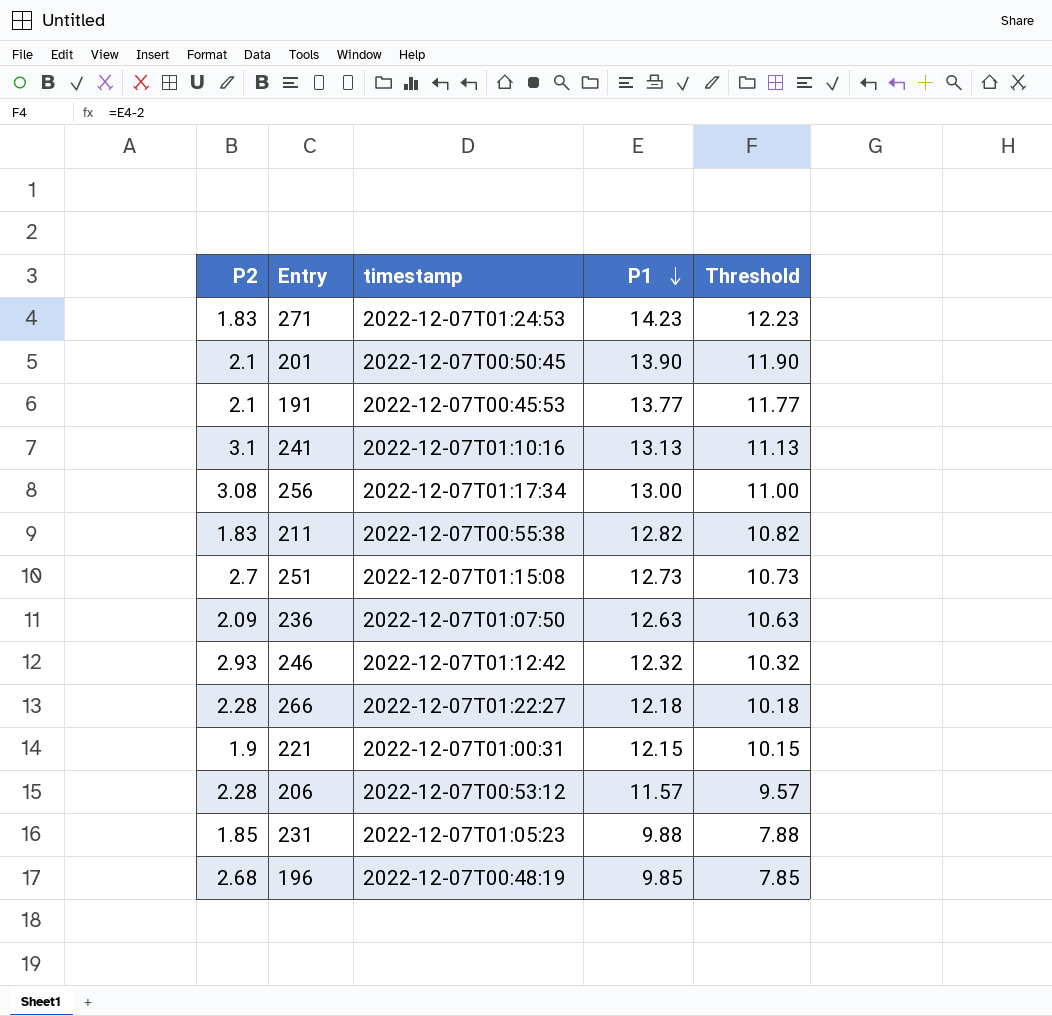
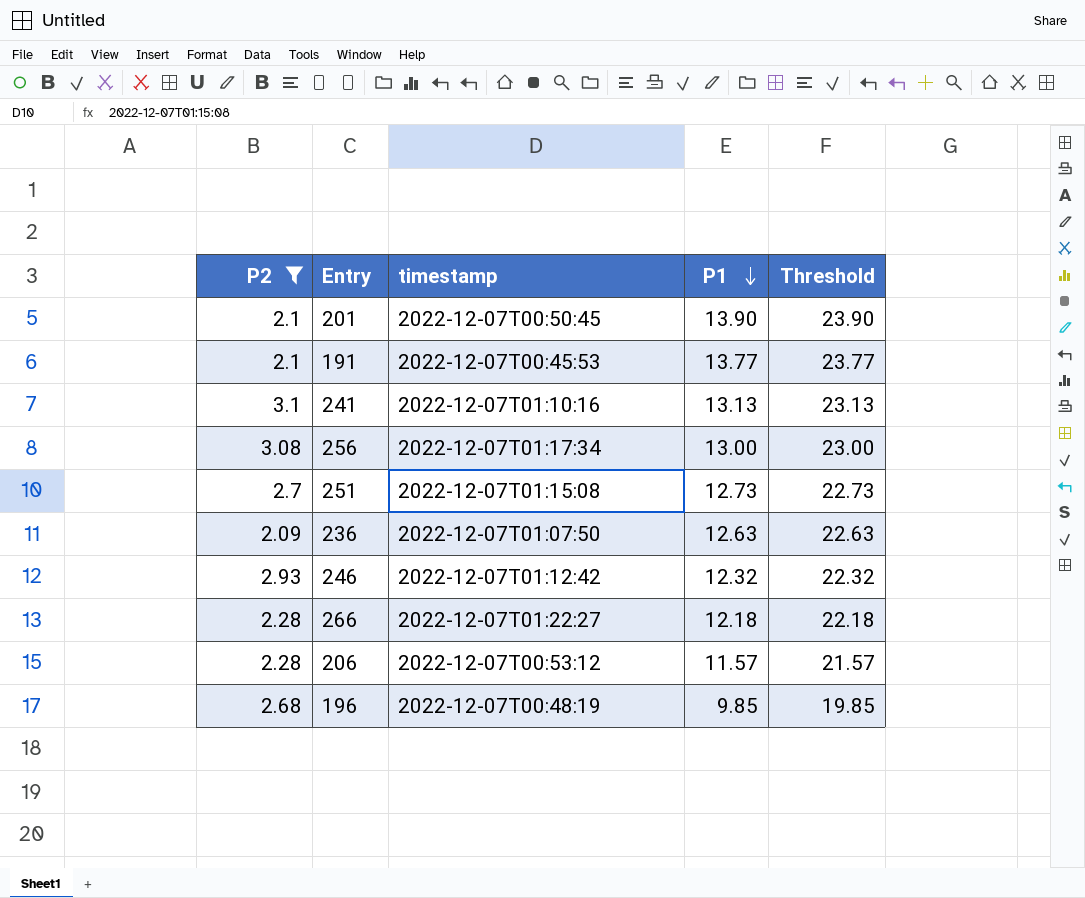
filter: none -> P2 >= 2.09
column Threshold | formula: [P1] - 2 -> [P1] + 10

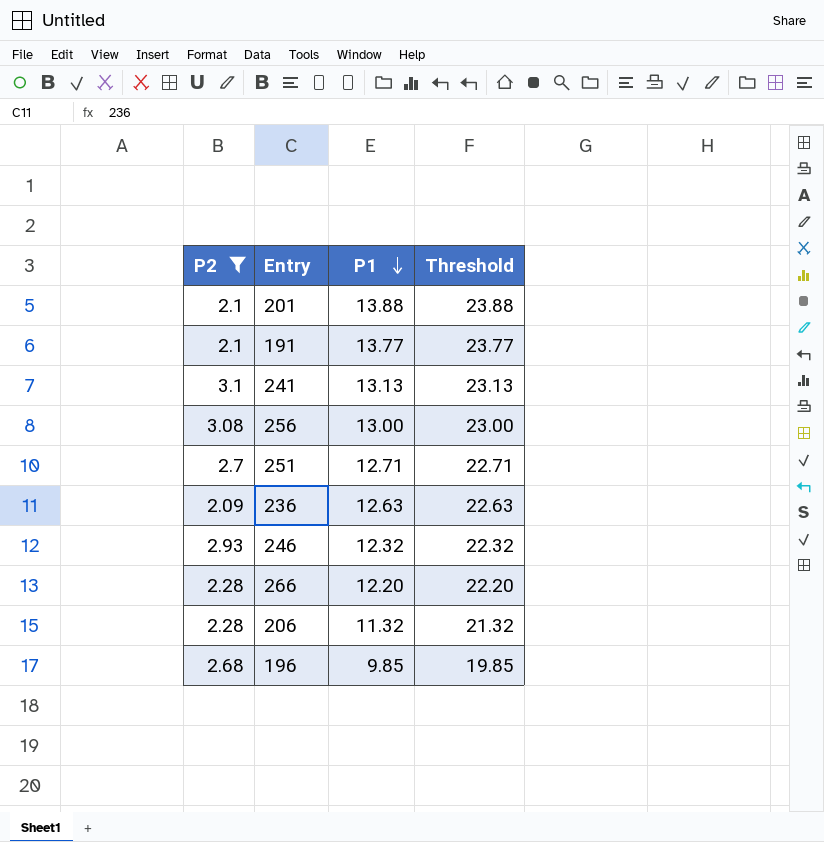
column timestamp | position: 3 -> none
201 | P1: 13.90 -> 13.88
201 | Threshold: 23.90 -> 23.88
251 | P1: 12.73 -> 12.71
251 | Threshold: 22.73 -> 22.71
266 | P1: 12.18 -> 12.20
266 | Threshold: 22.18 -> 22.20
206 | P1: 11.57 -> 11.32
206 | Threshold: 21.57 -> 21.32

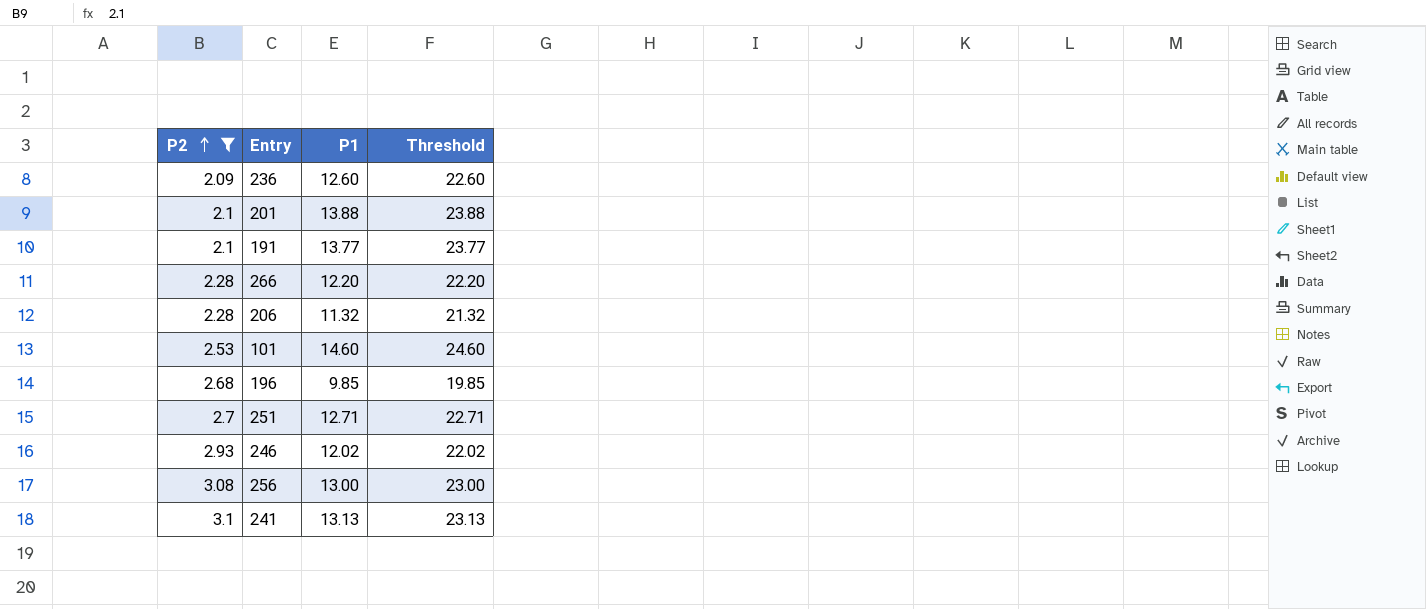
row order: P1 descending -> P2 ascending
236 | P1: 12.63 -> 12.60
236 | Threshold: 22.63 -> 22.60
row 101: none -> 2.53 | 14.60 | 24.60
246 | P1: 12.32 -> 12.02
246 | Threshold: 22.32 -> 22.02

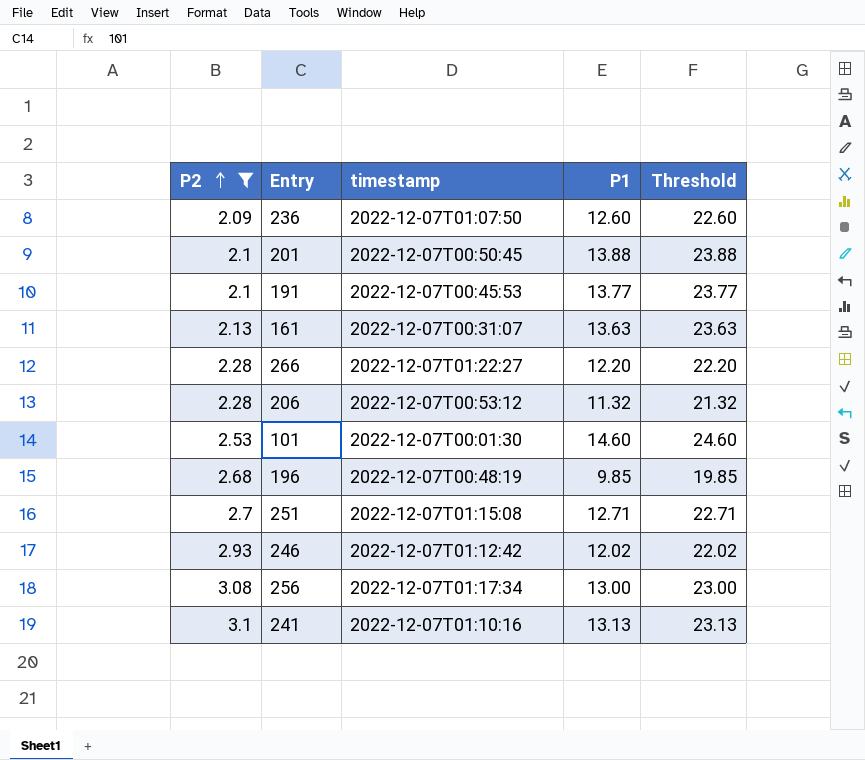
column timestamp | position: none -> 3
row 161: none -> 2.13 | 2022-12-07T00:31:07 | 13.63 | 23.63

